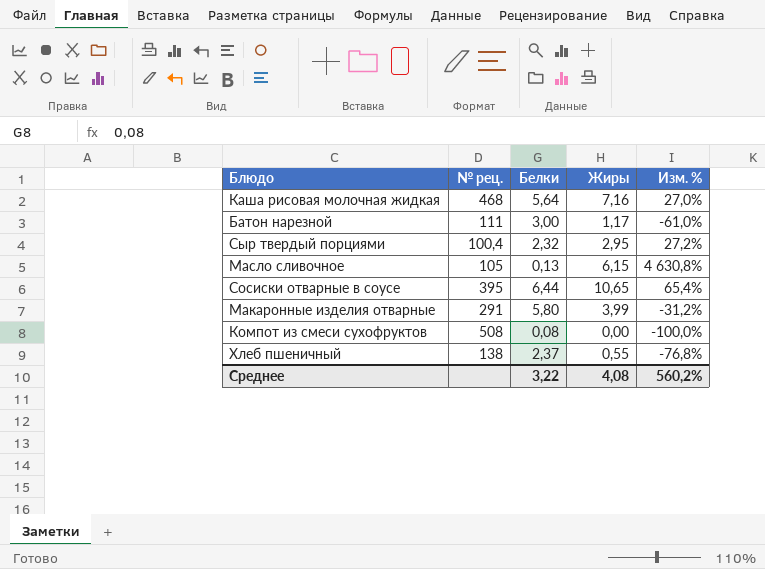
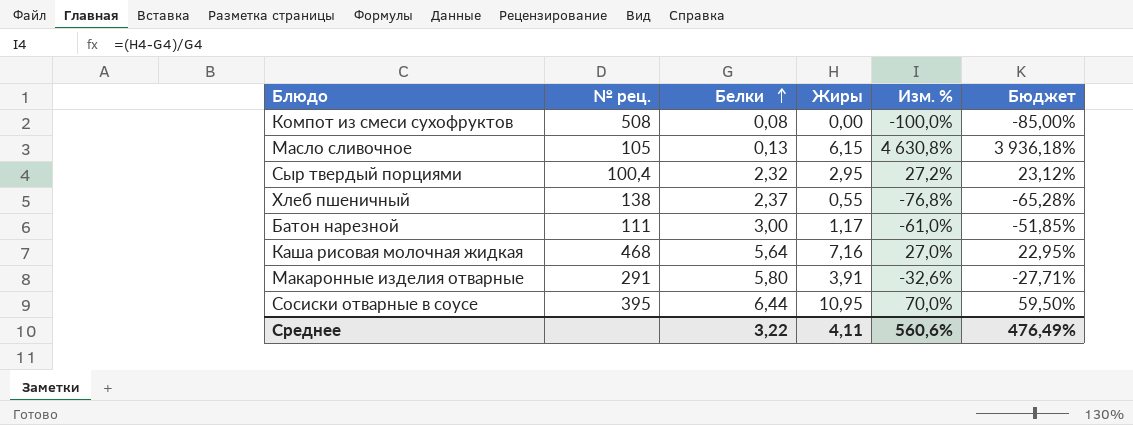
row order: none -> Белки ascending
column Бюджет | formula: none -> [Изм. %] * 0,85
Макаронные изделия отварные | Жиры: 3,99 -> 3,91
Макаронные изделия отварные | Изм. %: -31,2% -> -32,6%
Сосиски отварные в соусе | Жиры: 10,65 -> 10,95
Сосиски отварные в соусе | Изм. %: 65,4% -> 70,0%
Среднее | Жиры: 4,08 -> 4,11
Среднее | Изм. %: 560,2% -> 560,6%

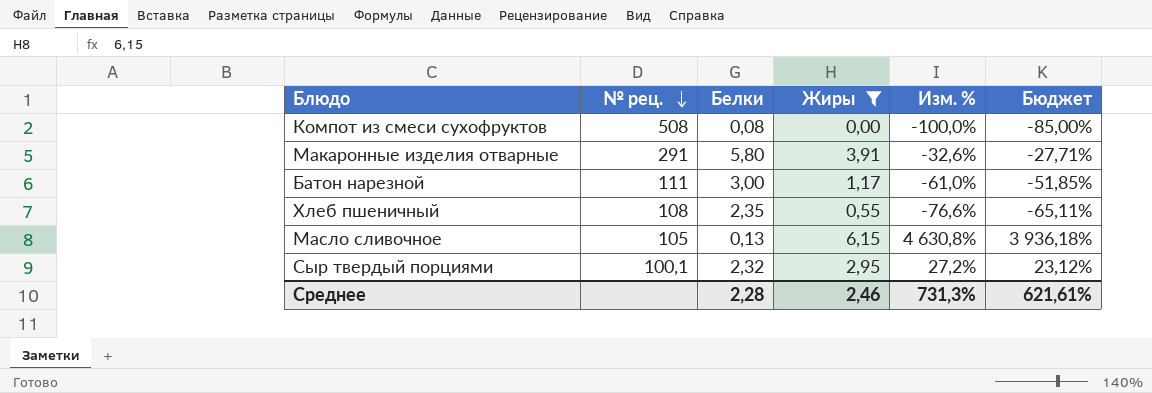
filter: none -> Жиры <= 6,15
row order: Белки ascending -> № рец. descending
Хлеб пшеничный | № рец.: 138 -> 108
Хлеб пшеничный | Белки: 2,37 -> 2,35
Хлеб пшеничный | Изм. %: -76,8% -> -76,6%
Хлеб пшеничный | Бюджет: -65,28% -> -65,11%
Сыр твердый порциями | № рец.: 100,4 -> 100,1
Среднее | Белки: 3,22 -> 2,28
Среднее | Жиры: 4,11 -> 2,46
Среднее | Изм. %: 560,6% -> 731,3%
Среднее | Бюджет: 476,49% -> 621,61%

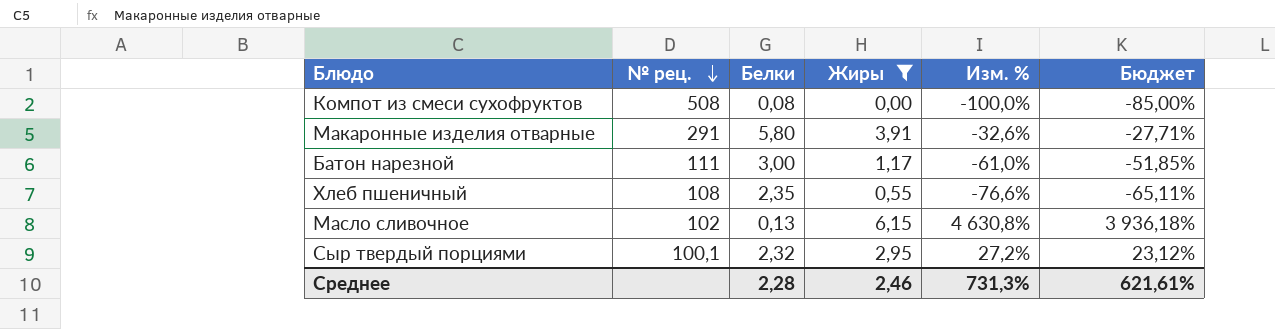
Масло сливочное | № рец.: 105 -> 102

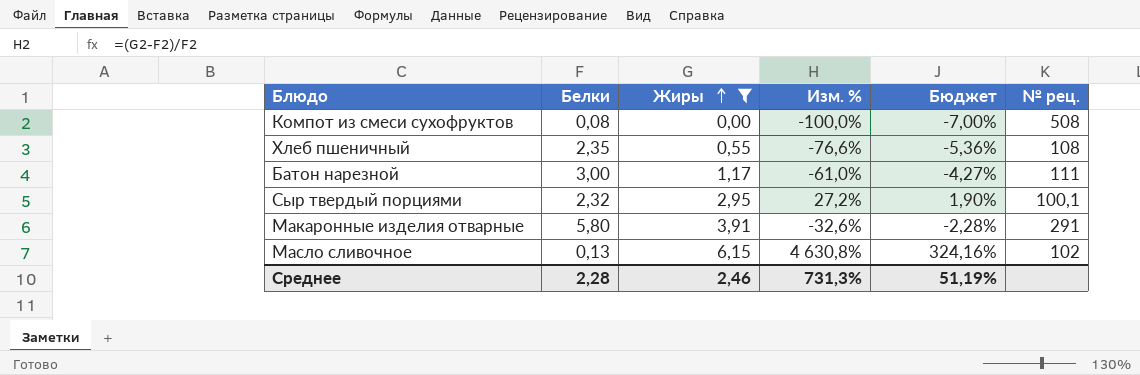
row order: № рец. descending -> Жиры ascending
column Бюджет | formula: [Изм. %] * 0,85 -> [Изм. %] * 0,07
column № рец. | position: 2 -> 6
Среднее | Бюджет: 621,61% -> 51,19%

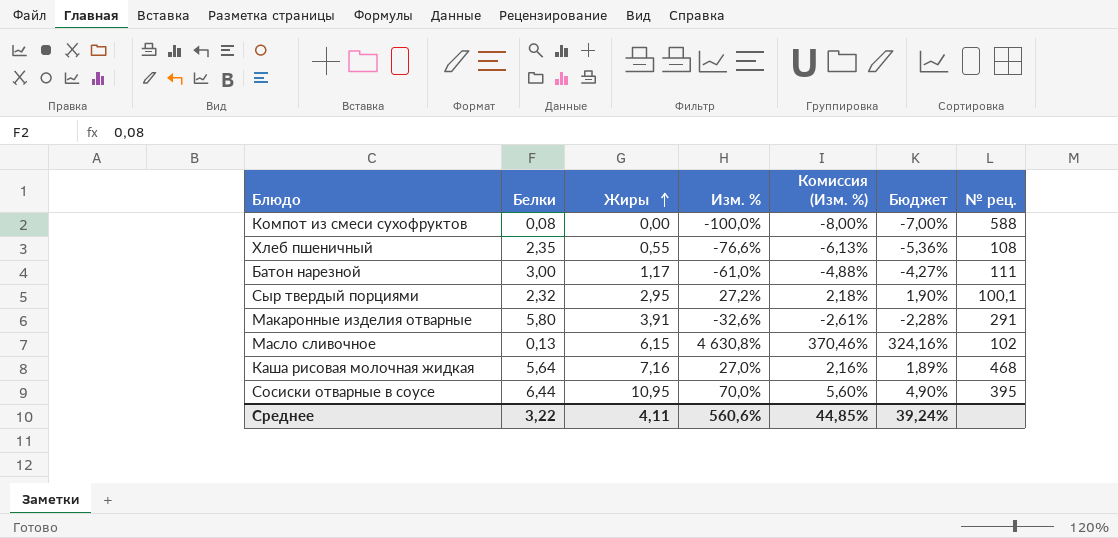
filter: Жиры <= 6,15 -> none
column Комиссия (Изм. %) | formula: none -> [Изм. %] * 0,08
Компот из смеси сухофруктов | № рец.: 508 -> 588
Среднее | Белки: 2,28 -> 3,22
Среднее | Жиры: 2,46 -> 4,11
Среднее | Изм. %: 731,3% -> 560,6%
Среднее | Бюджет: 51,19% -> 39,24%

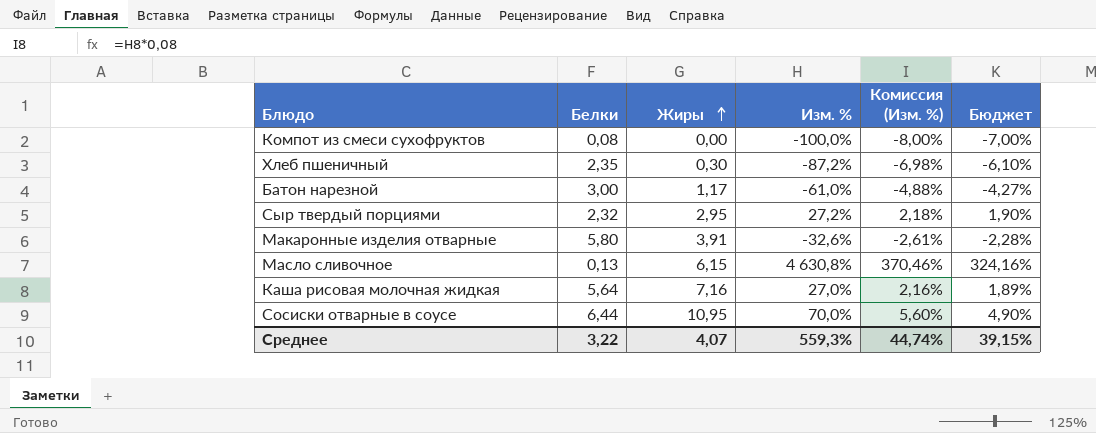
column № рец. | position: 7 -> none
Хлеб пшеничный | Жиры: 0,55 -> 0,30
Хлеб пшеничный | Изм. %: -76,6% -> -87,2%
Хлеб пшеничный | Комиссия (Изм. %): -6,13% -> -6,98%
Хлеб пшеничный | Бюджет: -5,36% -> -6,10%
Среднее | Жиры: 4,11 -> 4,07
Среднее | Изм. %: 560,6% -> 559,3%
Среднее | Комиссия (Изм. %): 44,85% -> 44,74%
Среднее | Бюджет: 39,24% -> 39,15%

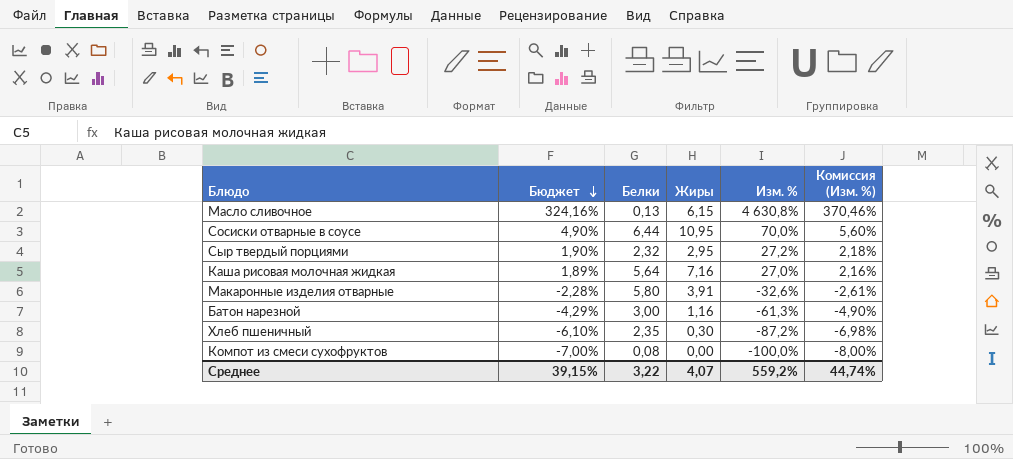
row order: Жиры ascending -> Бюджет descending
column Бюджет | position: 6 -> 2
Батон нарезной | Бюджет: -4,27% -> -4,29%
Батон нарезной | Жиры: 1,17 -> 1,16
Батон нарезной | Изм. %: -61,0% -> -61,3%
Батон нарезной | Комиссия (Изм. %): -4,88% -> -4,90%
Среднее | Изм. %: 559,3% -> 559,2%

